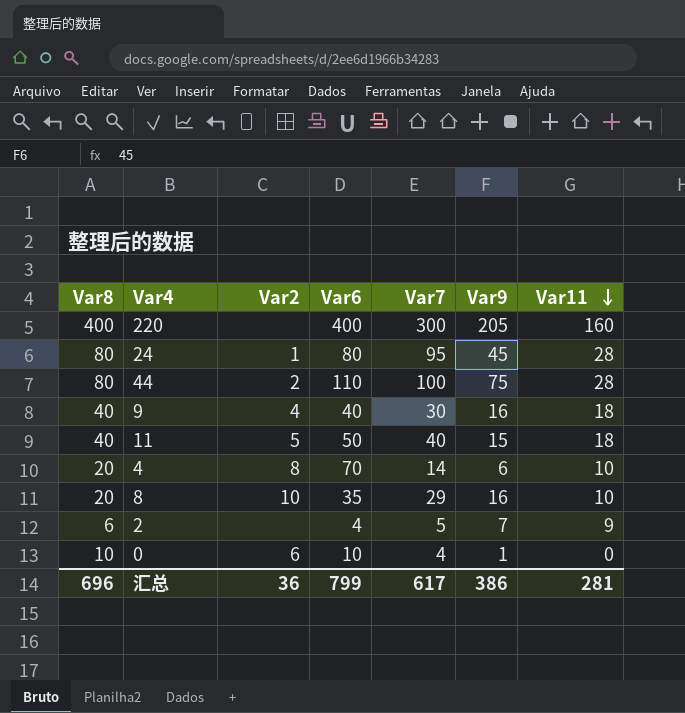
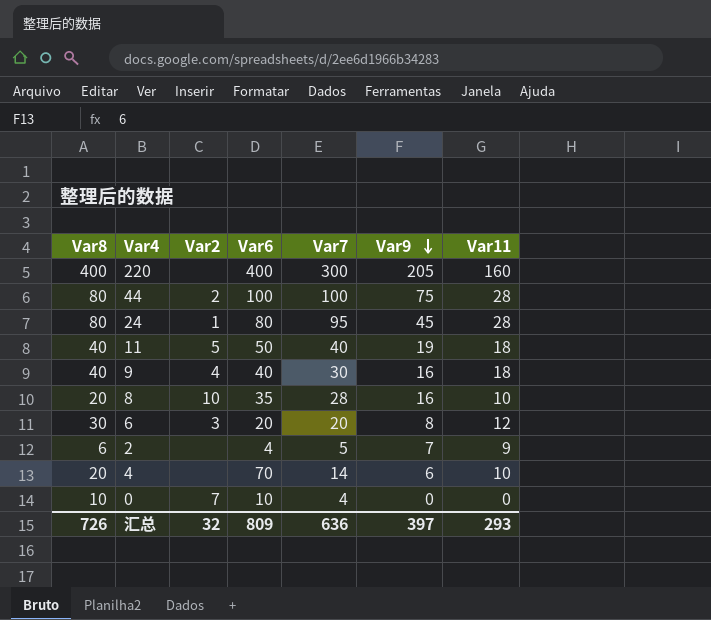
row order: Var11 descending -> Var9 descending
44 | Var6: 110 -> 100
11 | Var9: 15 -> 19
8 | Var7: 29 -> 28
row 6: none -> 30 | 3 | 20 | 20 | 8 | 12
4 | Var2: 8 -> none
0 | Var2: 6 -> 7
0 | Var9: 1 -> 0
汇总 | Var8: 696 -> 726
汇总 | Var2: 36 -> 32
汇总 | Var6: 799 -> 809
汇总 | Var7: 617 -> 636
汇总 | Var9: 386 -> 397
汇总 | Var11: 281 -> 293

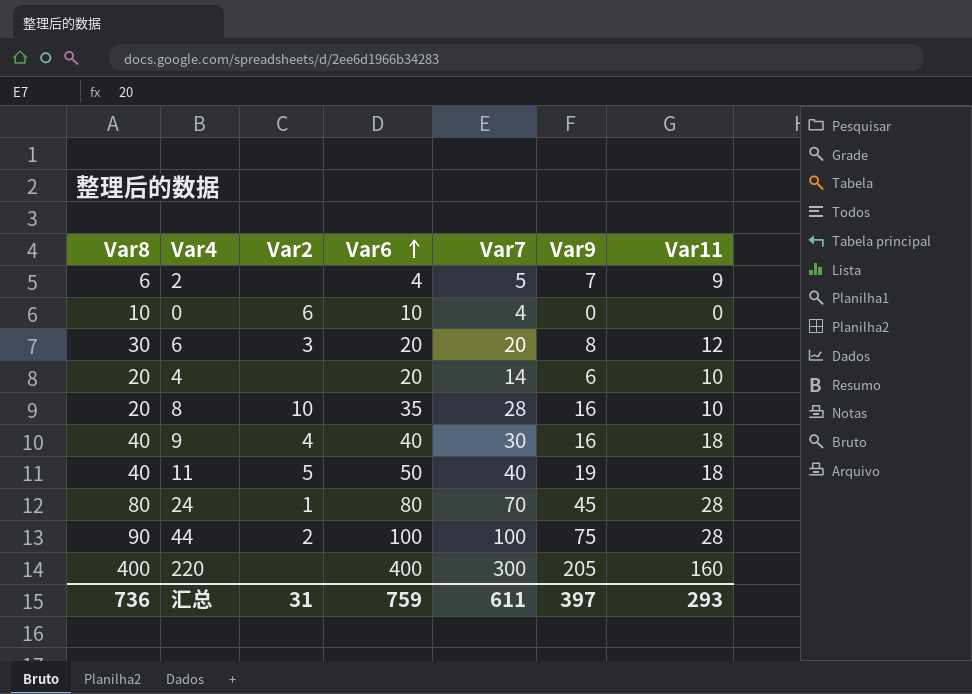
row order: Var9 descending -> Var6 ascending
0 | Var2: 7 -> 6
4 | Var6: 70 -> 20
24 | Var7: 95 -> 70
44 | Var8: 80 -> 90
汇总 | Var8: 726 -> 736
汇总 | Var2: 32 -> 31
汇总 | Var6: 809 -> 759
汇总 | Var7: 636 -> 611

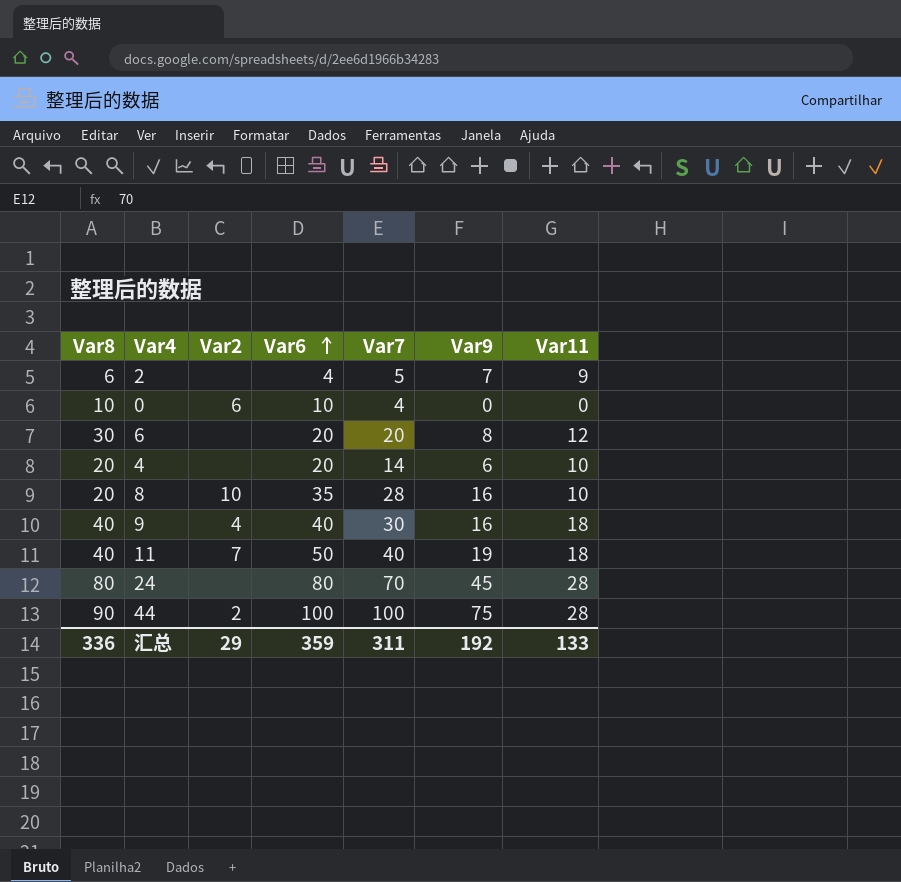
row 220: 400 | none | 400 | 300 | 205 | 160 -> none
6 | Var2: 3 -> none
11 | Var2: 5 -> 7
24 | Var2: 1 -> none
汇总 | Var8: 736 -> 336
汇总 | Var2: 31 -> 29
汇总 | Var6: 759 -> 359
汇总 | Var7: 611 -> 311
汇总 | Var9: 397 -> 192
汇总 | Var11: 293 -> 133

